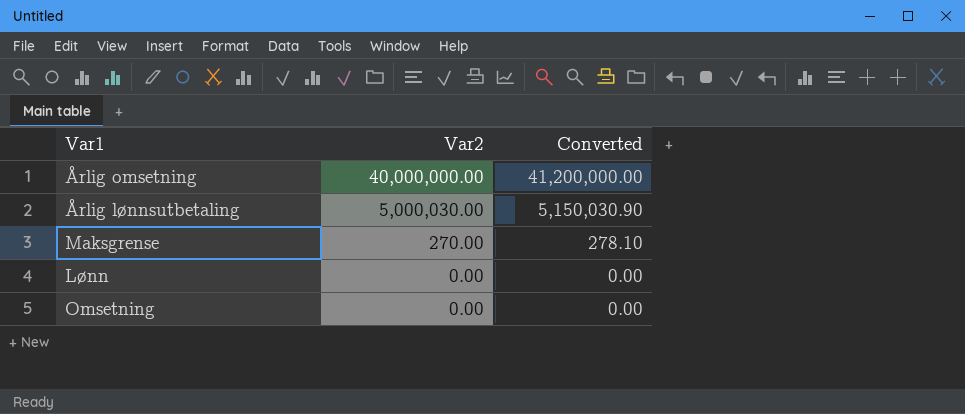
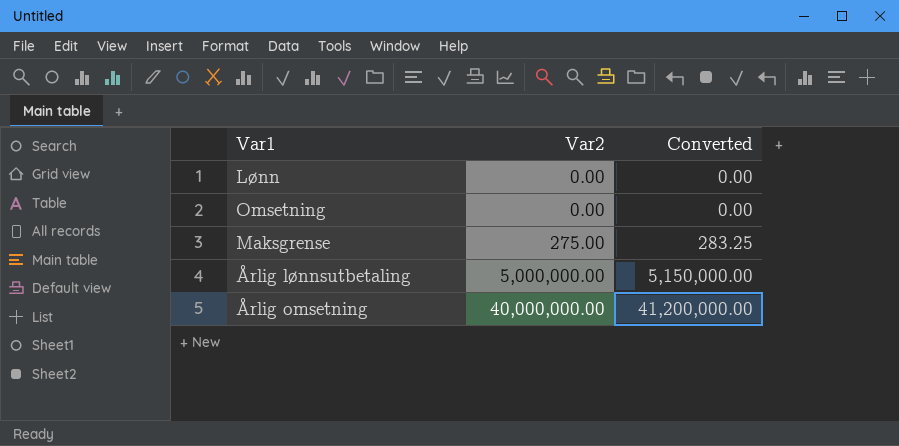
row order: Var2 descending -> Var2 ascending
Maksgrense | Var2: 270.00 -> 275.00
Maksgrense | Converted: 278.10 -> 283.25
Årlig lønnsutbetaling | Var2: 5,000,030.00 -> 5,000,000.00
Årlig lønnsutbetaling | Converted: 5,150,030.90 -> 5,150,000.00

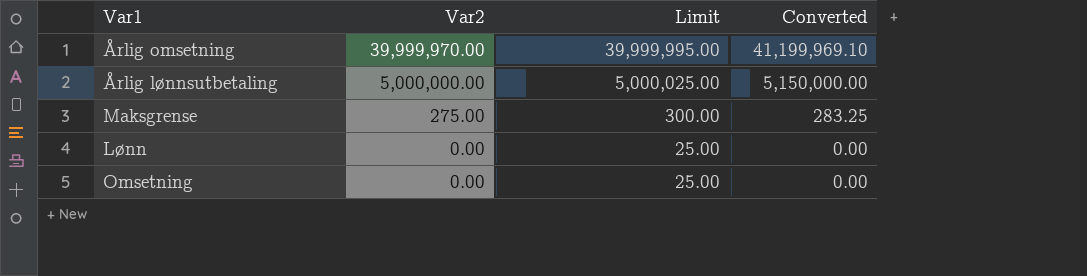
row order: Var2 ascending -> Var2 descending
column Limit | formula: none -> [Var2] + 25
Årlig omsetning | Var2: 40,000,000.00 -> 39,999,970.00
Årlig omsetning | Converted: 41,200,000.00 -> 41,199,969.10

